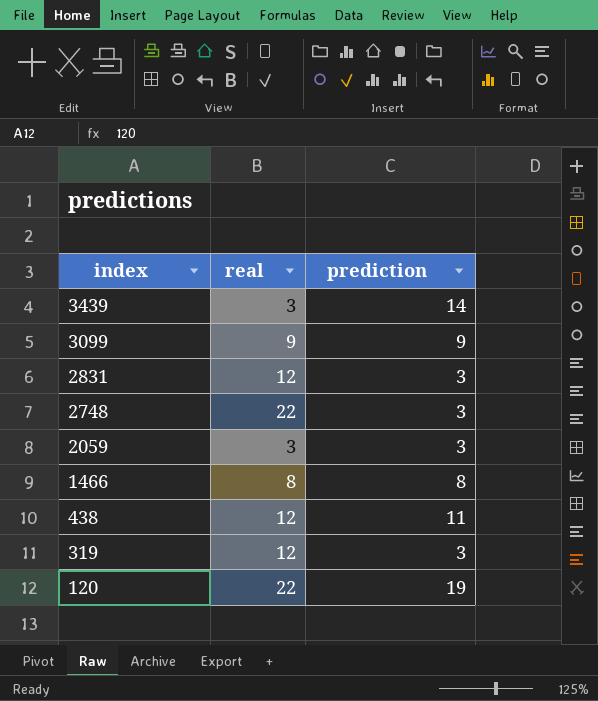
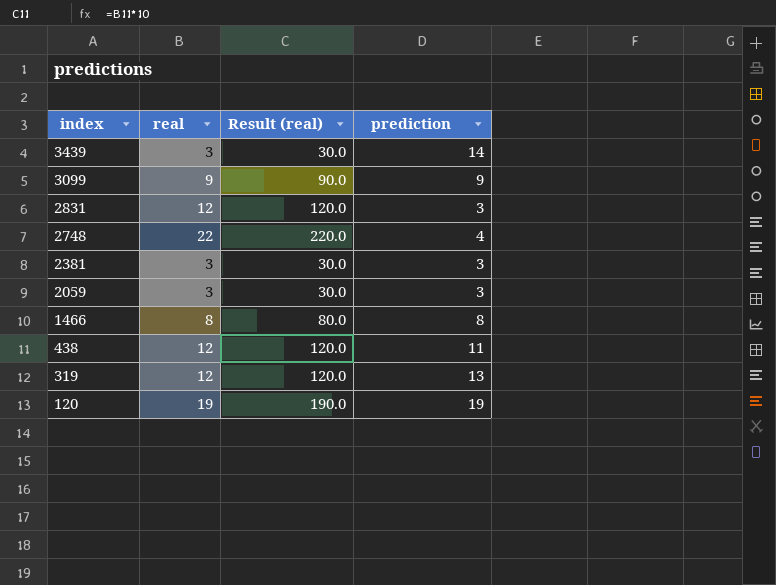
column Result (real) | formula: none -> [real] * 10
2748 | prediction: 3 -> 4
row 2381: none -> 3 | 30.0 | 3
319 | prediction: 3 -> 13
120 | real: 22 -> 19

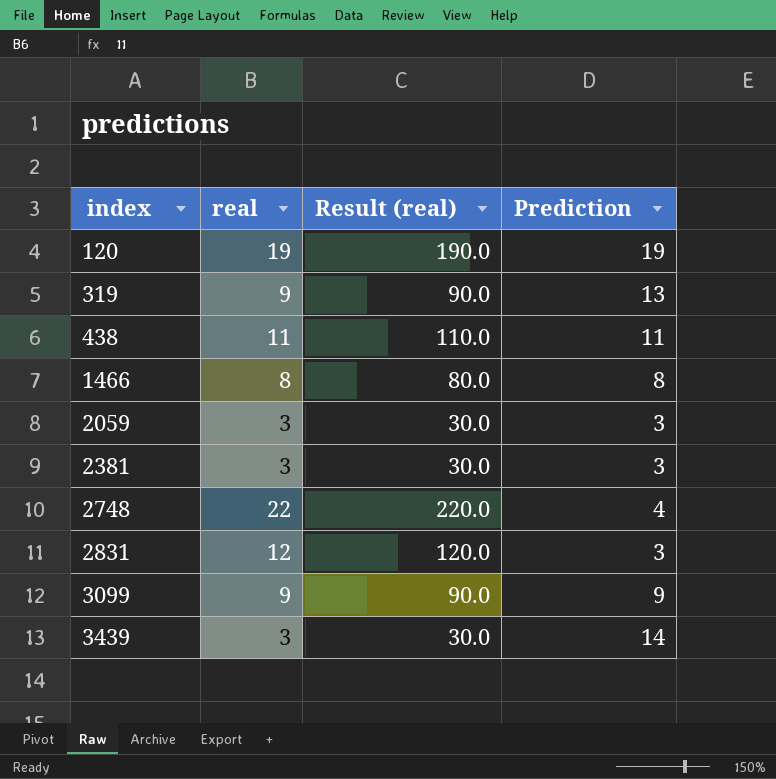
row order: index descending -> index ascending
column name: prediction -> Prediction
319 | real: 12 -> 9
319 | Result (real): 120.0 -> 90.0
438 | real: 12 -> 11
438 | Result (real): 120.0 -> 110.0

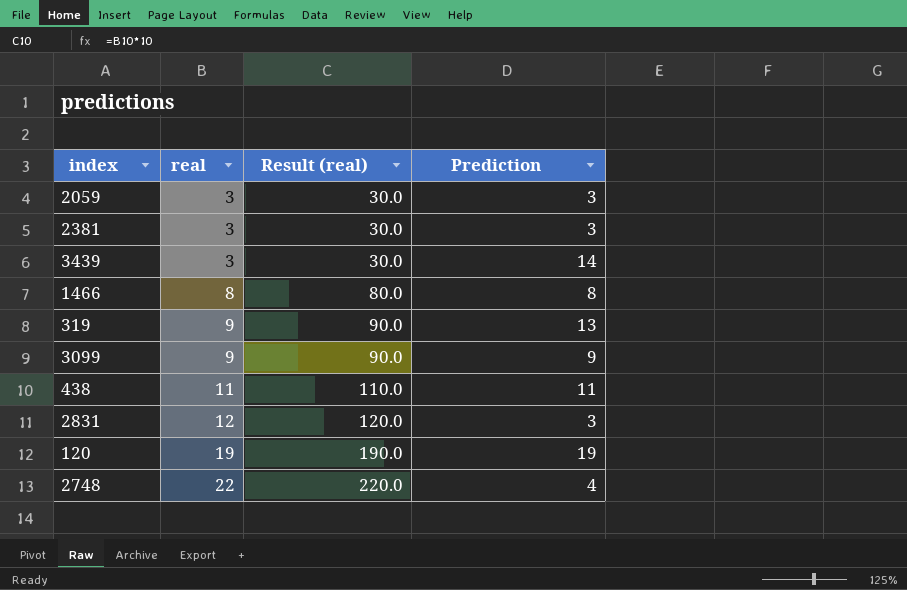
row order: index ascending -> real ascending

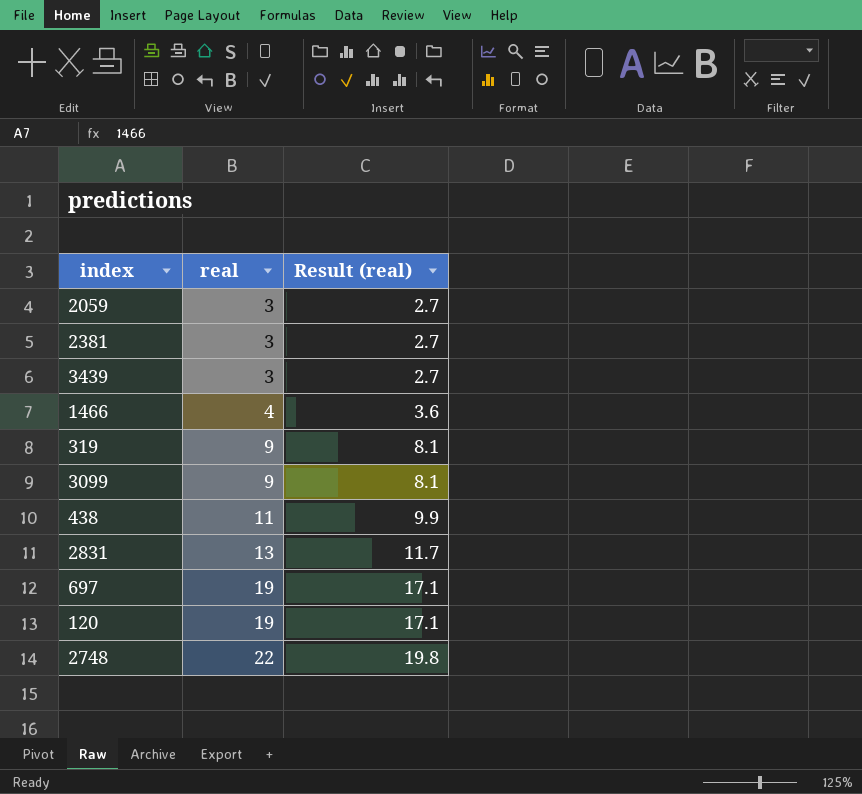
column Prediction | position: 4 -> none
column Result (real) | formula: [real] * 10 -> [real] * 0.9
1466 | real: 8 -> 4
2831 | real: 12 -> 13
row 697: none -> 19 | 17.1

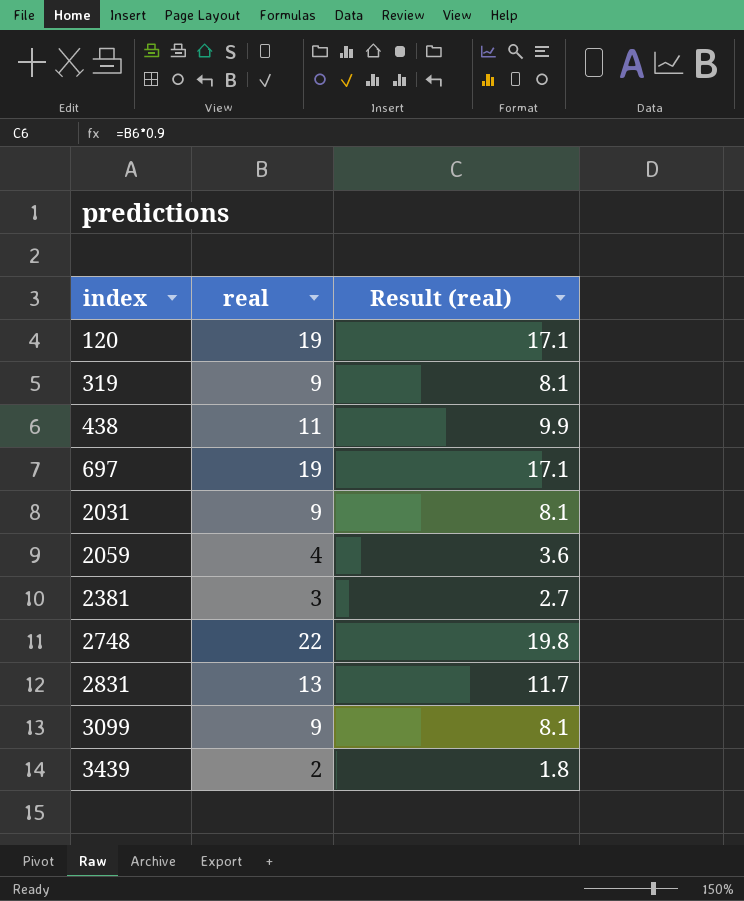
row order: real ascending -> index ascending
row 1466: 4 | 3.6 -> none
row 2031: none -> 9 | 8.1
2059 | real: 3 -> 4
2059 | Result (real): 2.7 -> 3.6
3439 | real: 3 -> 2
3439 | Result (real): 2.7 -> 1.8

